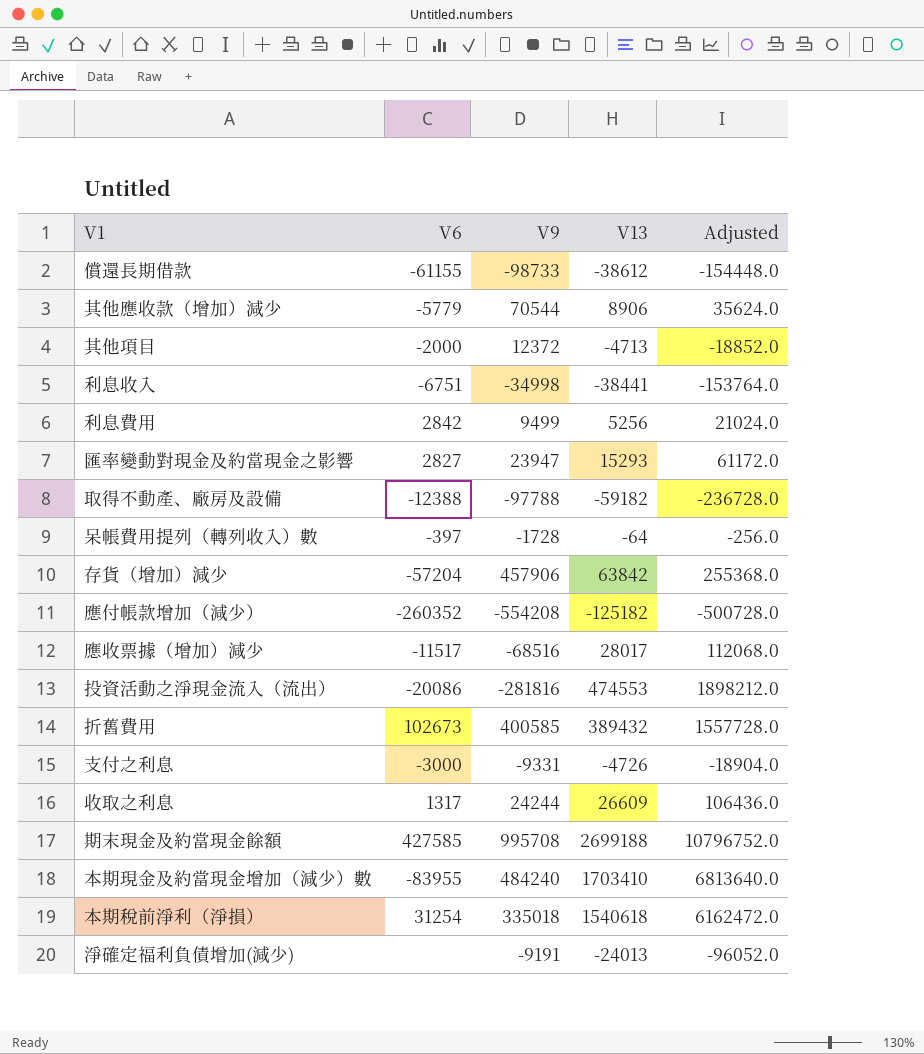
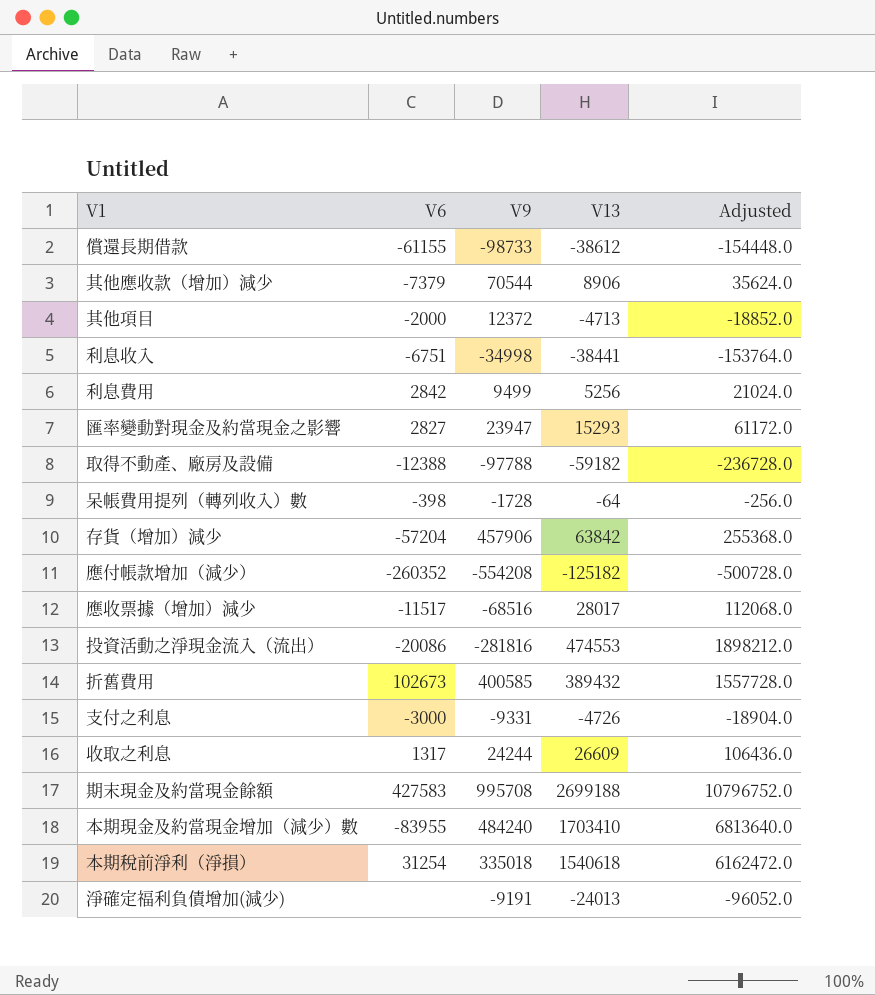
其他應收款（增加）減少 | V6: -5779 -> -7379
呆帳費用提列（轉列收入）數 | V6: -397 -> -398
期末現金及約當現金餘額 | V6: 427585 -> 427583

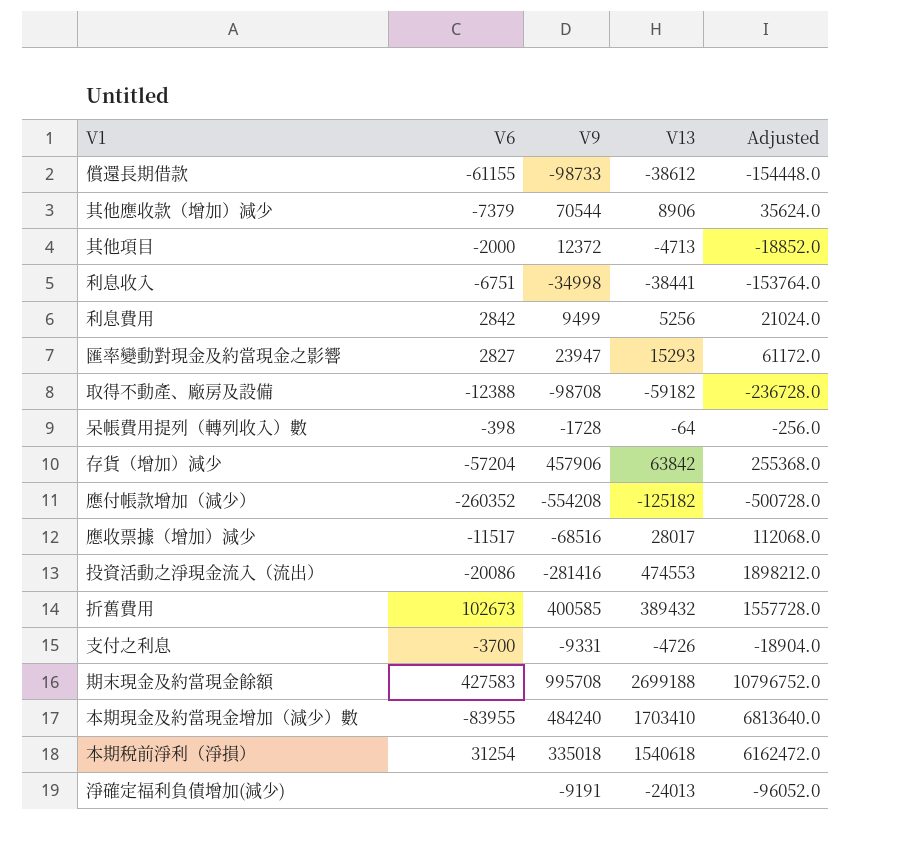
row 收取之利息: 1317 | 24244 | 26609 | 106436.0 -> none
取得不動產、廠房及設備 | V9: -97788 -> -98708
投資活動之淨現金流入（流出） | V9: -281816 -> -281416
支付之利息 | V6: -3000 -> -3700

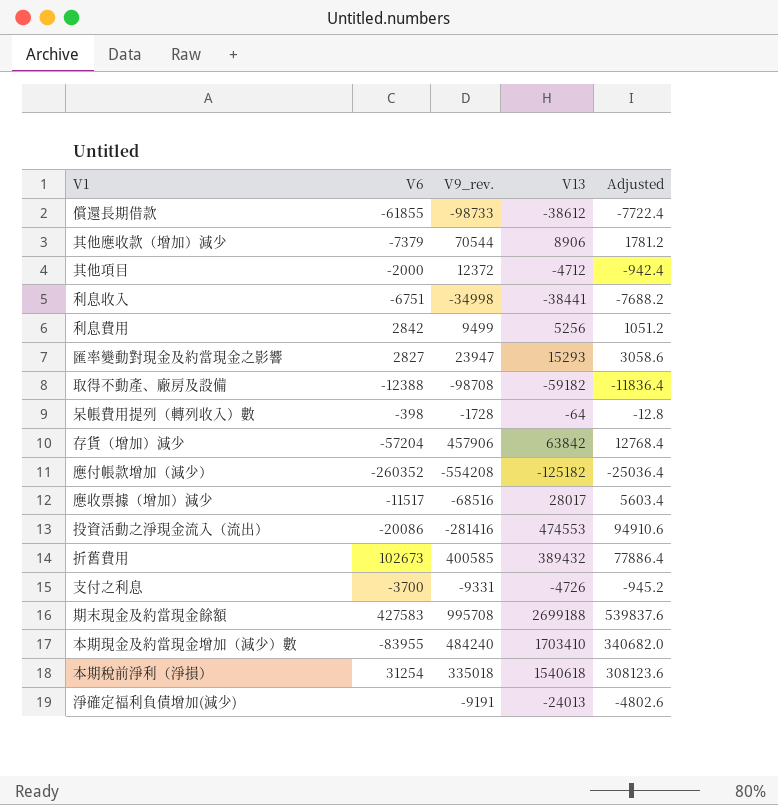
column name: V9 -> V9_rev.
column Adjusted | formula: [V13] * 4 -> [V13] * 0.2
償還長期借款 | V6: -61155 -> -61855
其他項目 | V13: -4713 -> -4712

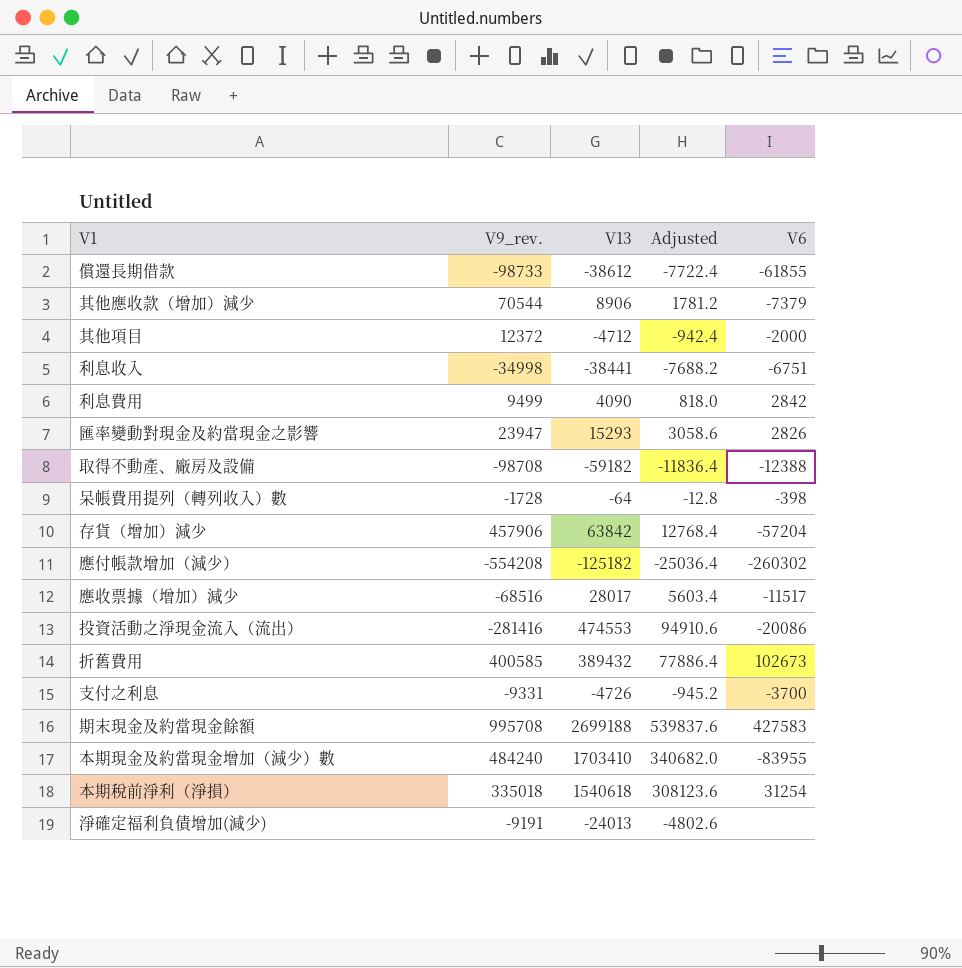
column V6 | position: 2 -> 5
利息費用 | V13: 5256 -> 4090
利息費用 | Adjusted: 1051.2 -> 818.0
匯率變動對現金及約當現金之影響 | V6: 2827 -> 2826
應付帳款增加（減少） | V6: -260352 -> -260302

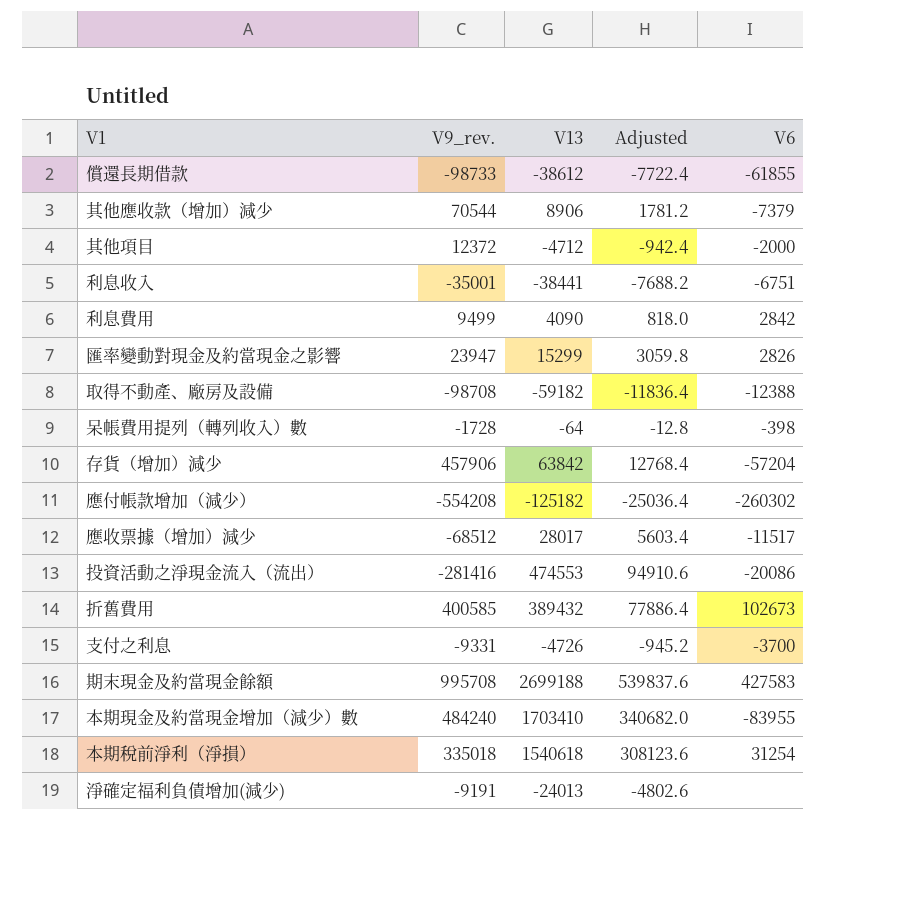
利息收入 | V9_rev.: -34998 -> -35001
匯率變動對現金及約當現金之影響 | V13: 15293 -> 15299
匯率變動對現金及約當現金之影響 | Adjusted: 3058.6 -> 3059.8
應收票據（增加）減少 | V9_rev.: -68516 -> -68512

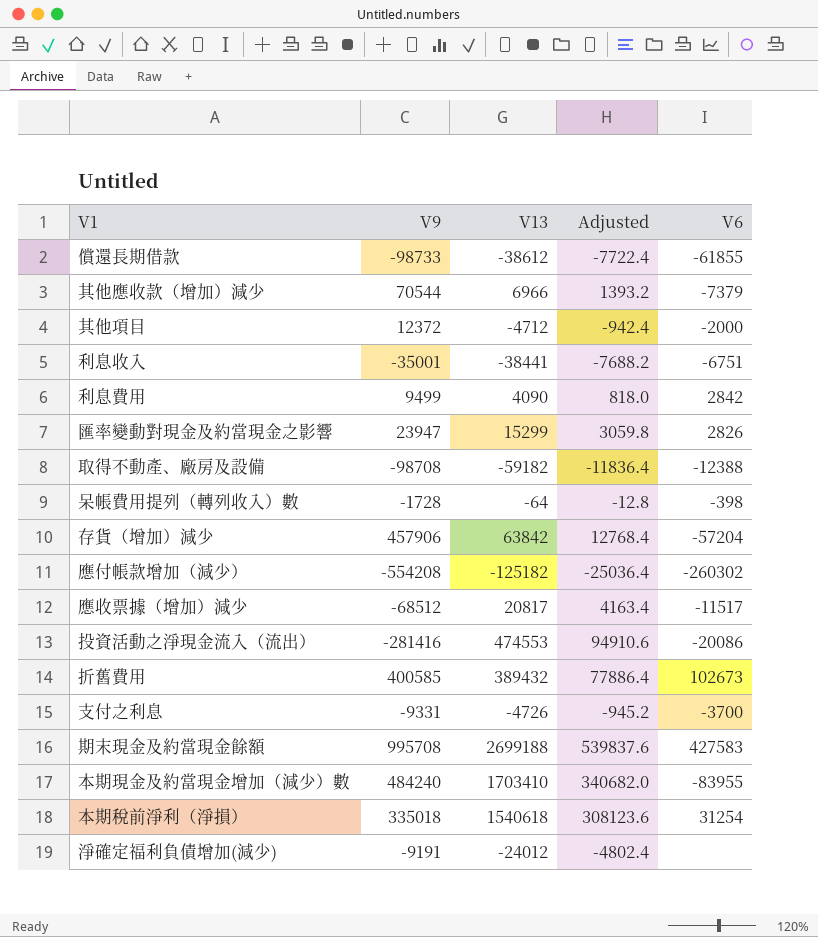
column name: V9_rev. -> V9
其他應收款（增加）減少 | V13: 8906 -> 6966
其他應收款（增加）減少 | Adjusted: 1781.2 -> 1393.2
應收票據（增加）減少 | V13: 28017 -> 20817
應收票據（增加）減少 | Adjusted: 5603.4 -> 4163.4
淨確定福利負債增加(減少) | V13: -24013 -> -24012
淨確定福利負債增加(減少) | Adjusted: -4802.6 -> -4802.4

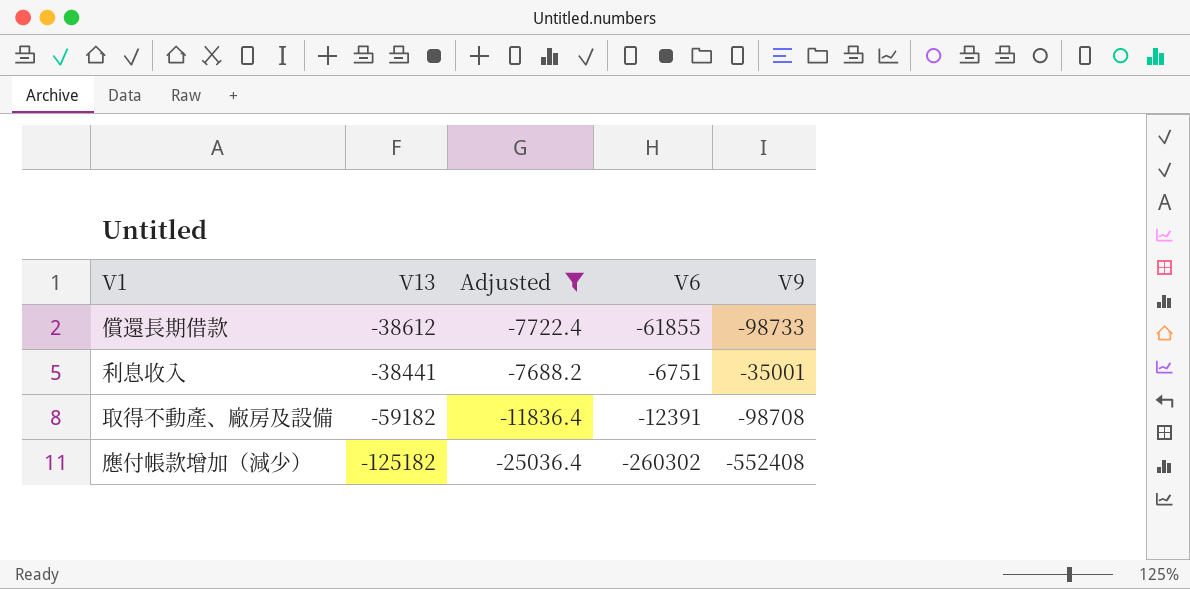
filter: none -> Adjusted <= -7688.2
column V9 | position: 2 -> 5
取得不動產、廠房及設備 | V6: -12388 -> -12391
應付帳款增加（減少） | V9: -554208 -> -552408

